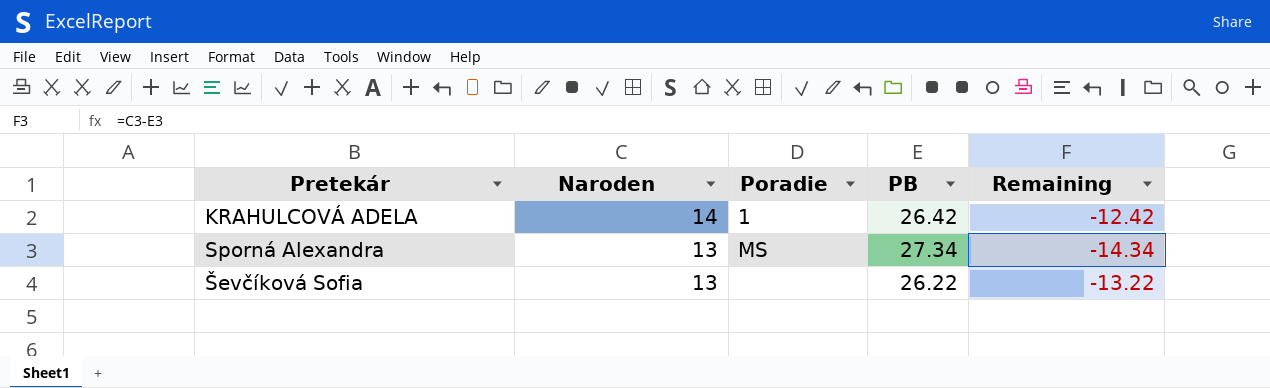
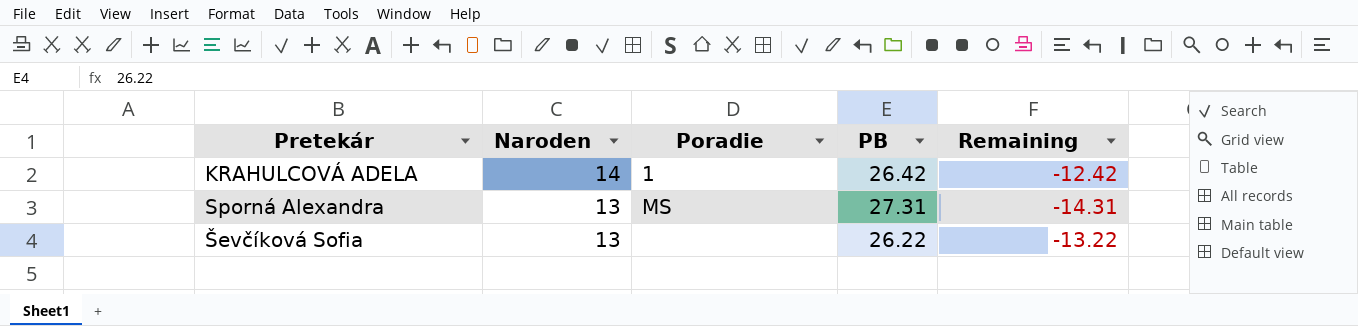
Sporná Alexandra | PB: 27.34 -> 27.31
Sporná Alexandra | Remaining: -14.34 -> -14.31

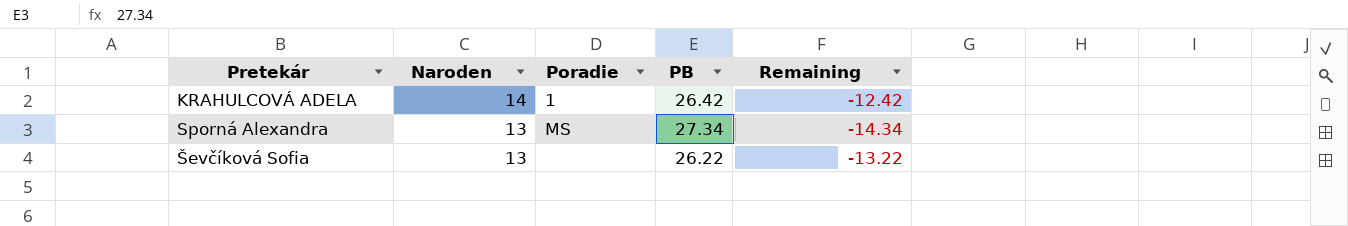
Sporná Alexandra | PB: 27.31 -> 27.34
Sporná Alexandra | Remaining: -14.31 -> -14.34

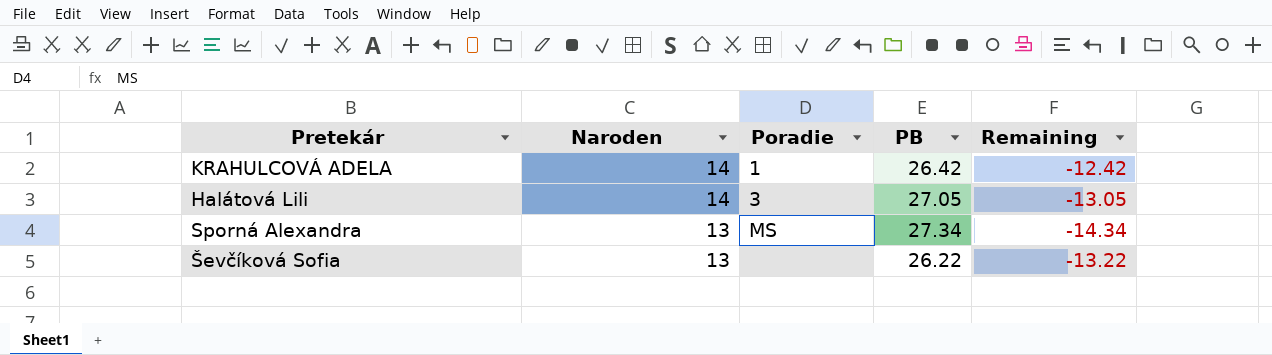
row Halátová Lili: none -> 14 | 3 | 27.05 | -13.05

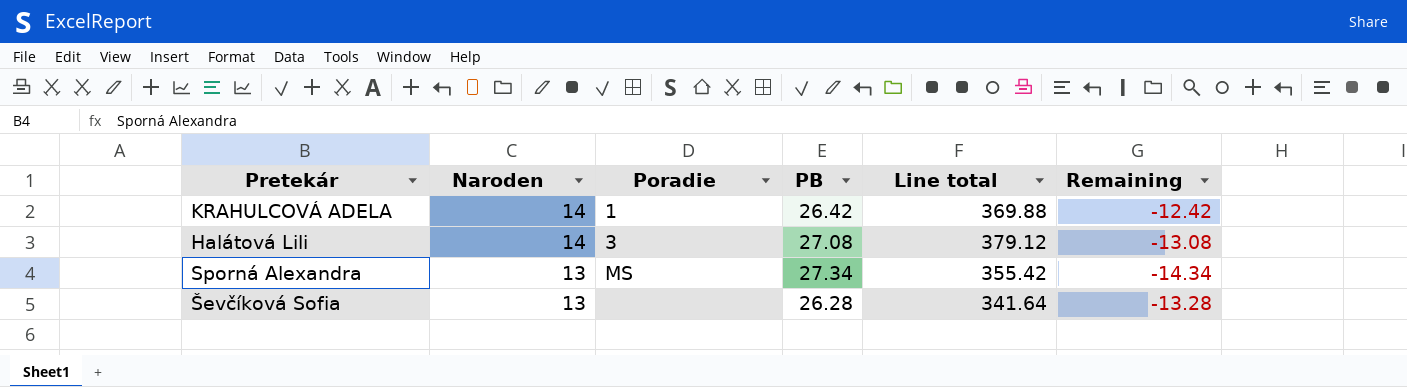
column Line total | formula: none -> [Naroden] * [PB]
Halátová Lili | PB: 27.05 -> 27.08
Halátová Lili | Remaining: -13.05 -> -13.08
Ševčíková Sofia | PB: 26.22 -> 26.28
Ševčíková Sofia | Remaining: -13.22 -> -13.28

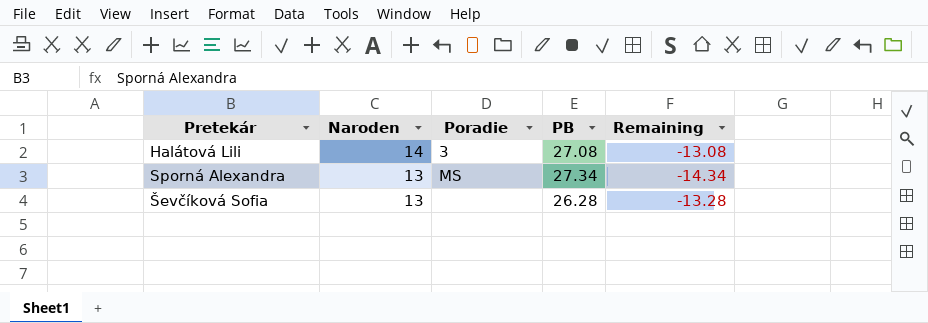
column Line total | formula: [Naroden] * [PB] -> none
row KRAHULCOVÁ ADELA: 14 | 1 | 26.42 | 369.88 | -12.42 -> none

